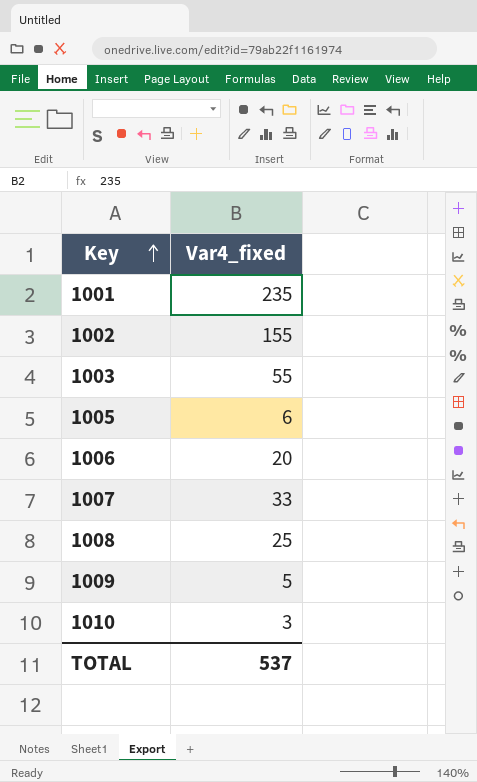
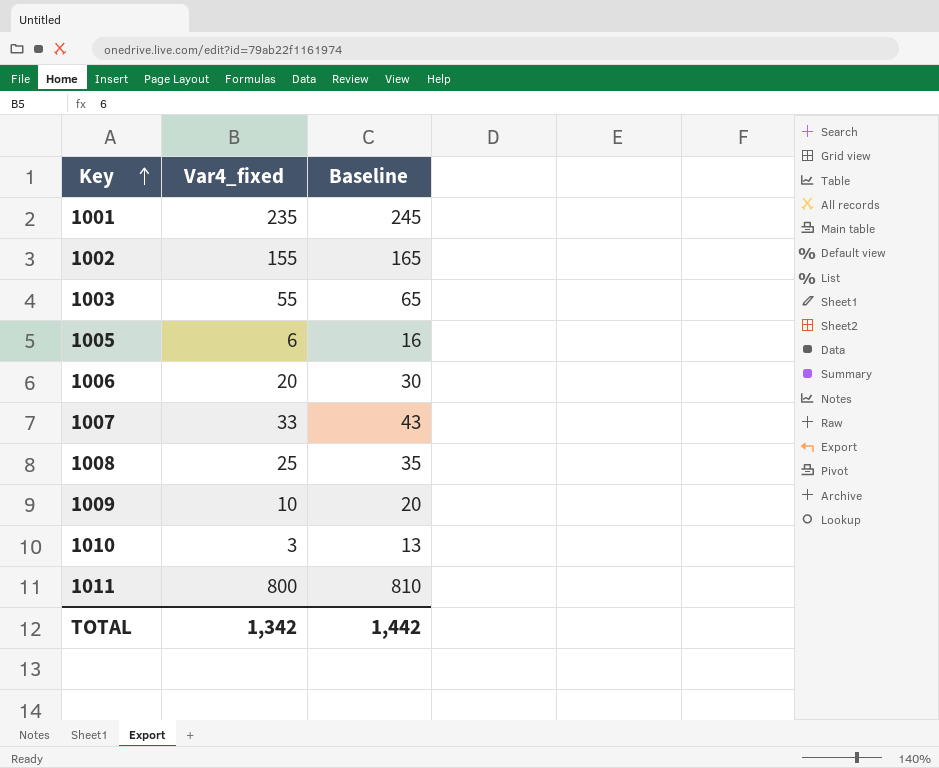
column Baseline | formula: none -> [Var4_fixed] + 10
1009 | Var4_fixed: 5 -> 10
row 1011: none -> 800 | 810
TOTAL | Var4_fixed: 537 -> 1,342

